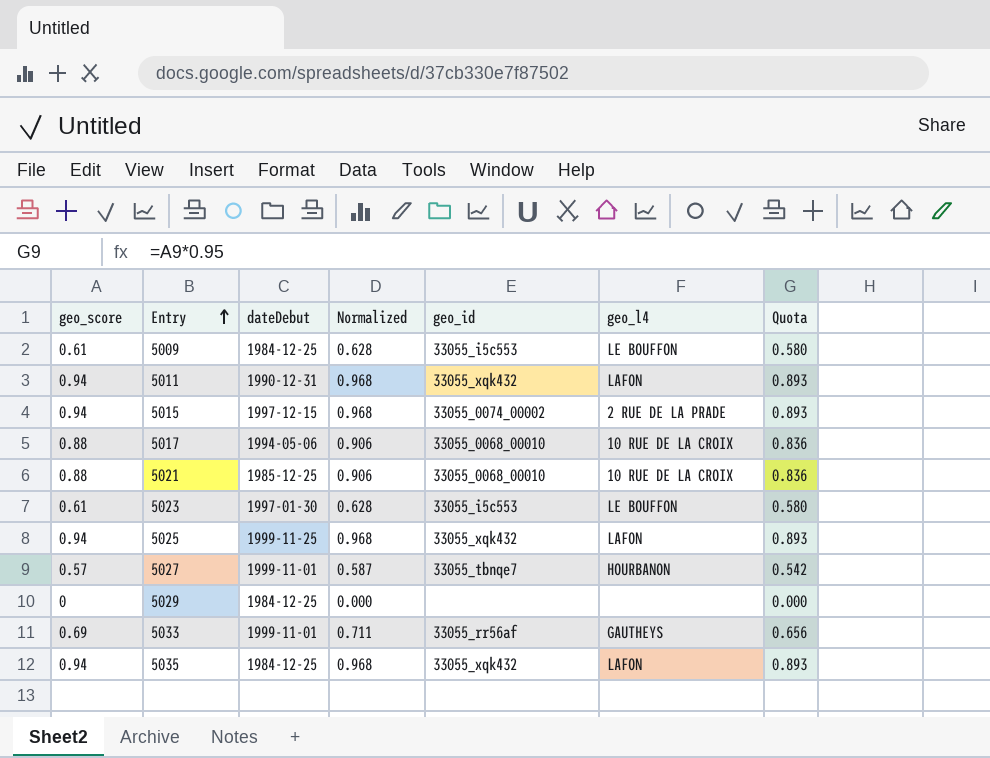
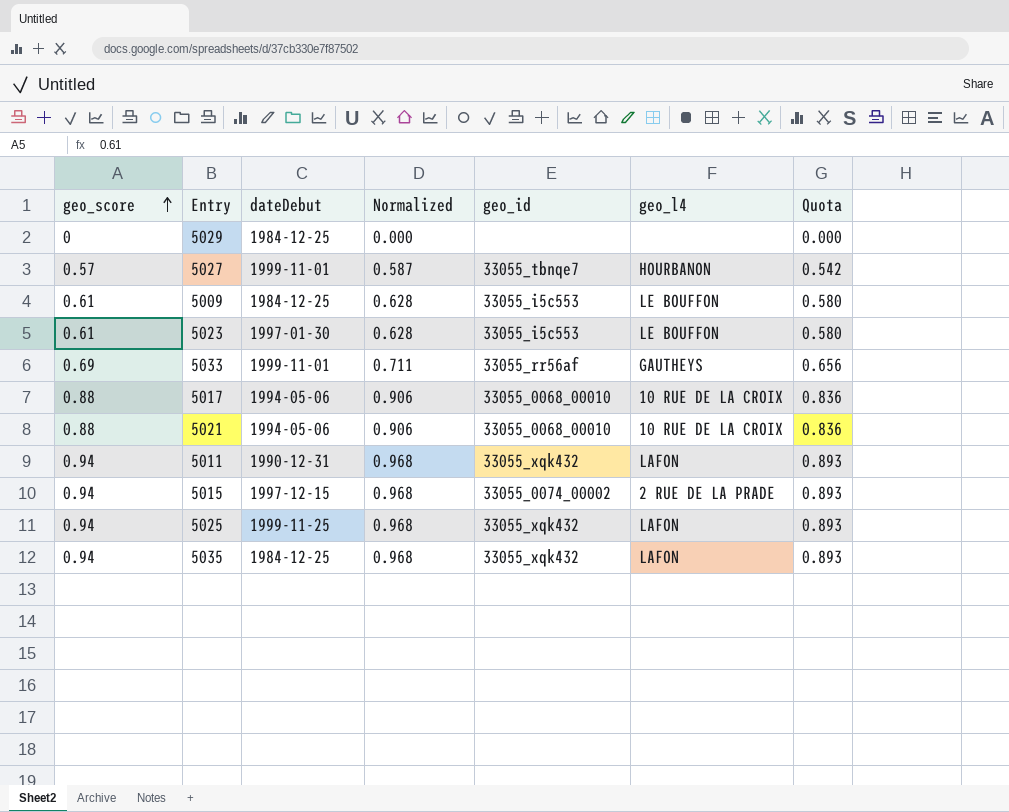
row order: Entry ascending -> geo_score ascending
5021 | dateDebut: 1985-12-25 -> 1994-05-06

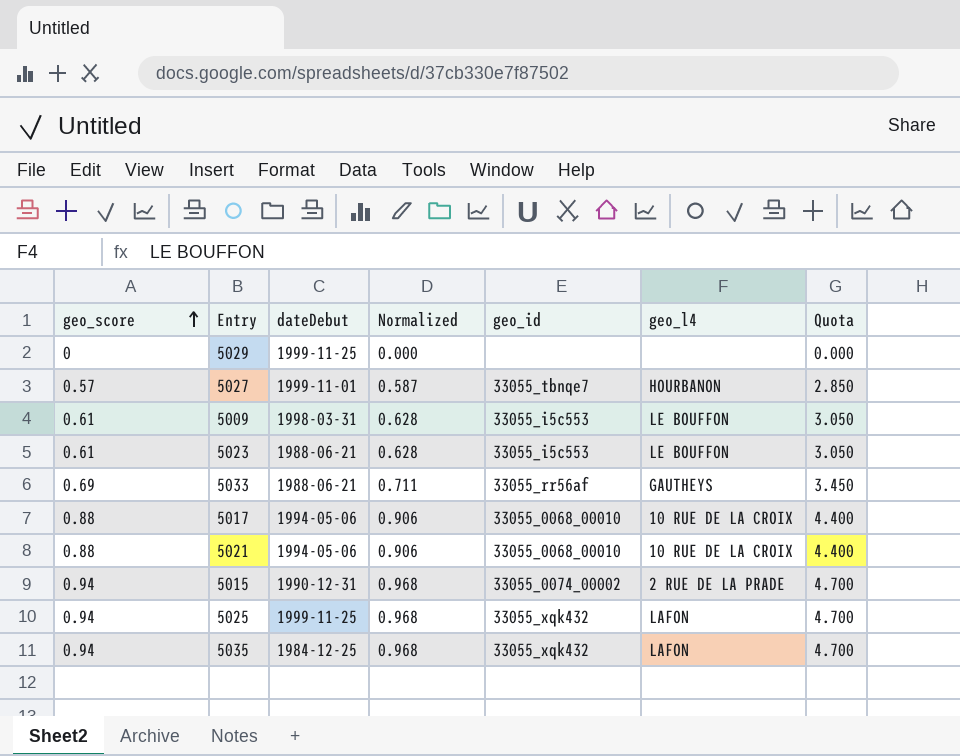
column Quota | formula: [geo_score] * 0.95 -> [geo_score] * 5
row 5011: 0.94 | 1990-12-31 | 0.968 | 33055_xqk432 | LAFON | 0.893 -> none
5029 | dateDebut: 1984-12-25 -> 1999-11-25
5009 | dateDebut: 1984-12-25 -> 1998-03-31
5023 | dateDebut: 1997-01-30 -> 1988-06-21
5033 | dateDebut: 1999-11-01 -> 1988-06-21
5015 | dateDebut: 1997-12-15 -> 1990-12-31

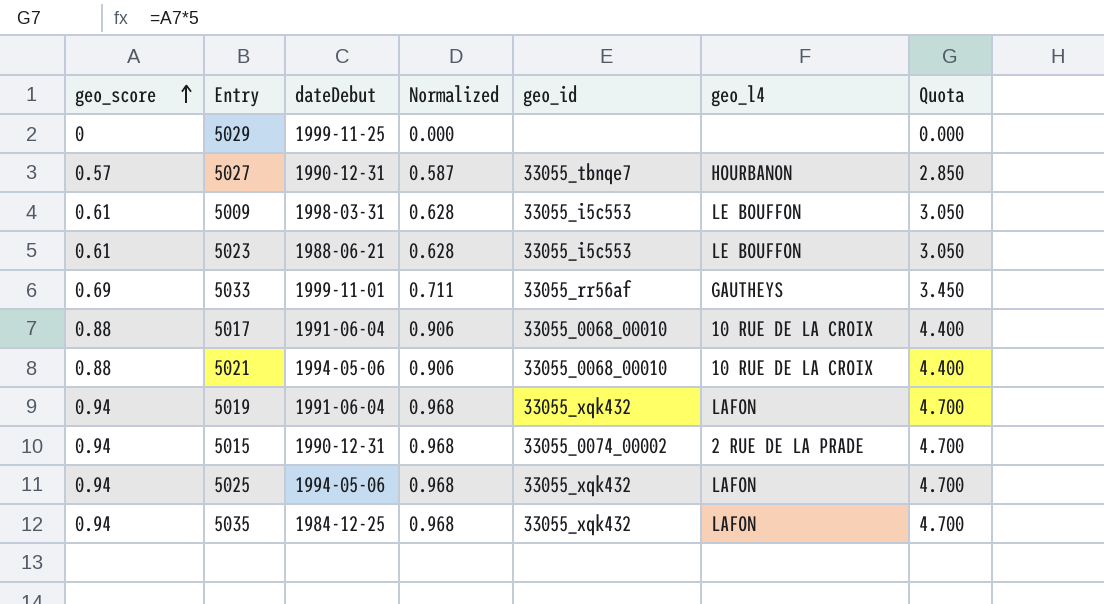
5027 | dateDebut: 1999-11-01 -> 1990-12-31
5033 | dateDebut: 1988-06-21 -> 1999-11-01
5017 | dateDebut: 1994-05-06 -> 1991-06-04
row 5019: none -> 0.94 | 1991-06-04 | 0.968 | 33055_xqk432 | LAFON | 4.700
5025 | dateDebut: 1999-11-25 -> 1994-05-06

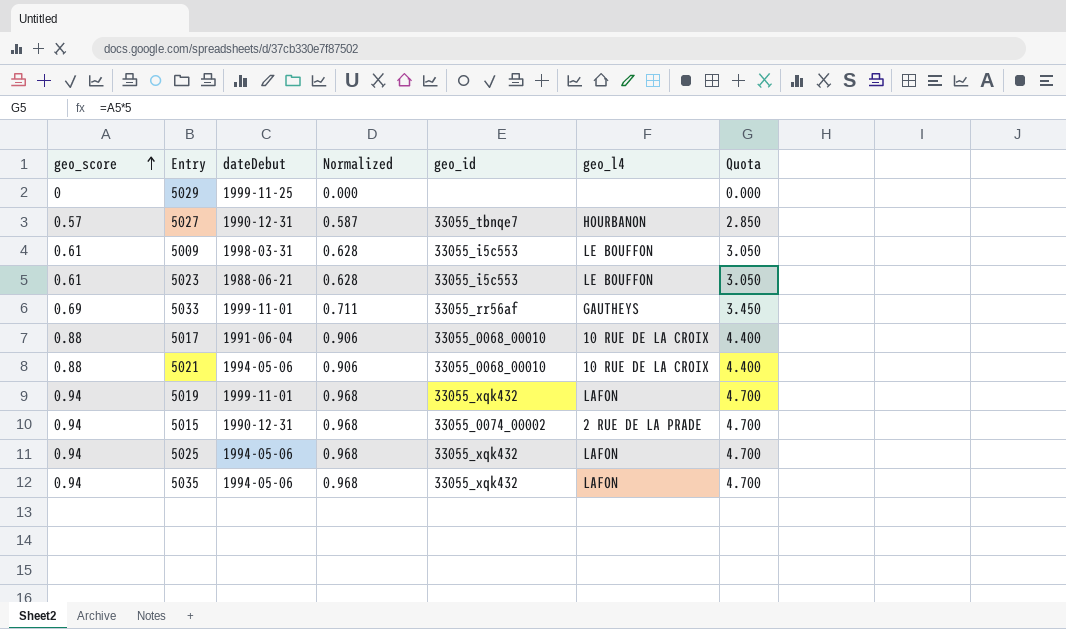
5019 | dateDebut: 1991-06-04 -> 1999-11-01
5035 | dateDebut: 1984-12-25 -> 1994-05-06

